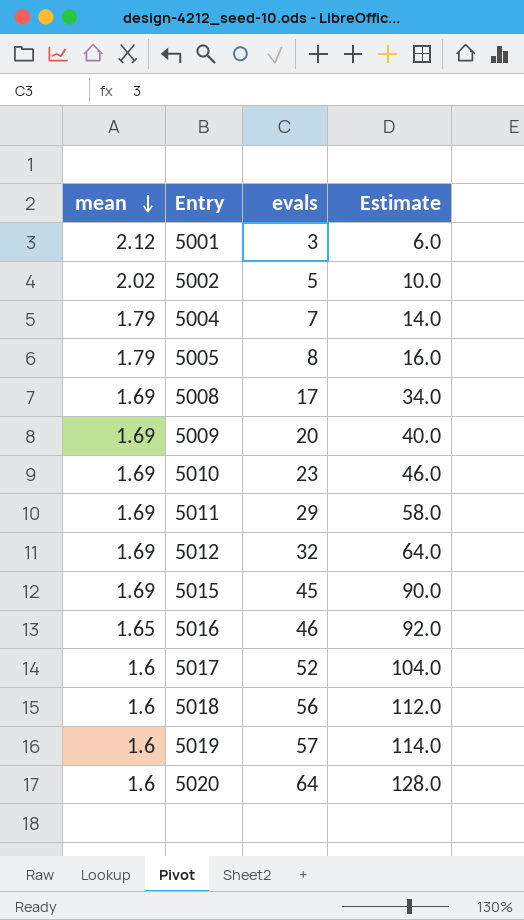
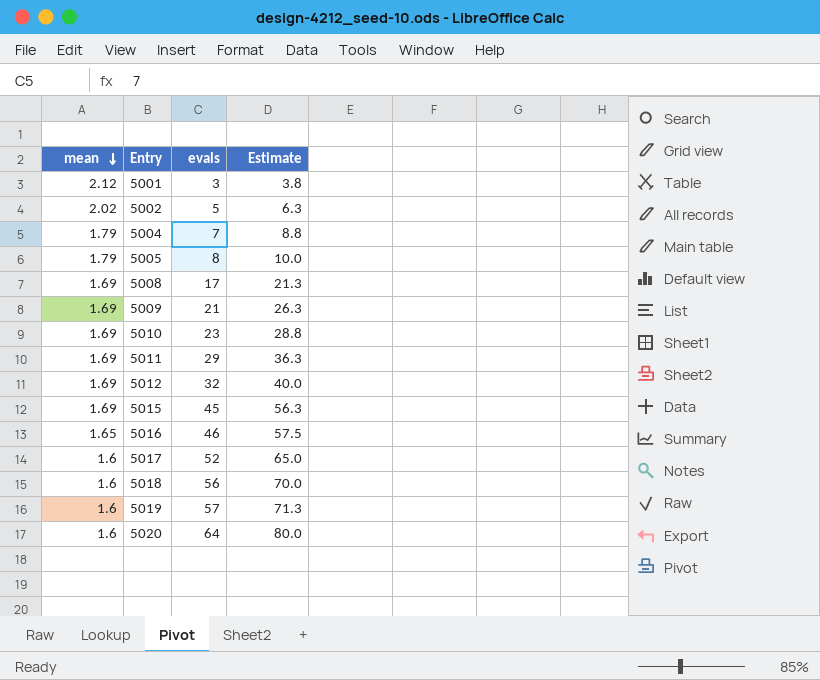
column Estimate | formula: [evals] * 2 -> [evals] * 1.25
5009 | evals: 20 -> 21

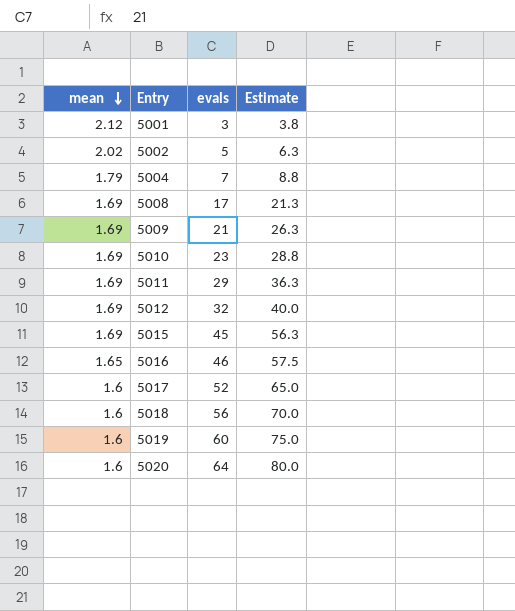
row 5005: 1.79 | 8 | 10.0 -> none
5019 | evals: 57 -> 60
5019 | Estimate: 71.3 -> 75.0

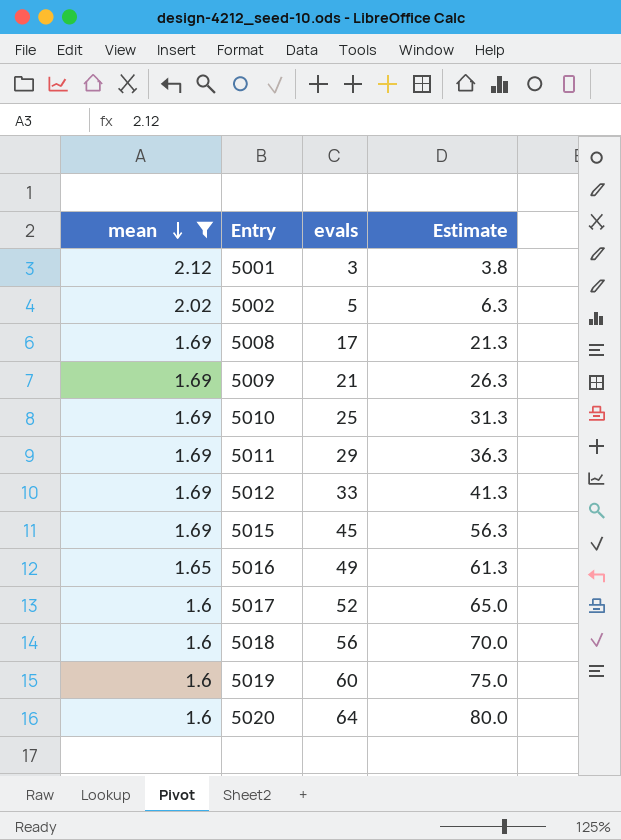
filter: none -> mean != 1.79
5010 | evals: 23 -> 25
5010 | Estimate: 28.8 -> 31.3
5012 | evals: 32 -> 33
5012 | Estimate: 40.0 -> 41.3
5016 | evals: 46 -> 49
5016 | Estimate: 57.5 -> 61.3

